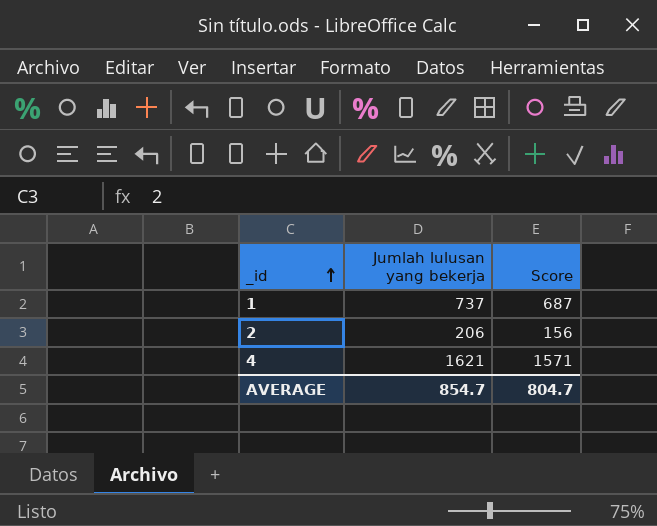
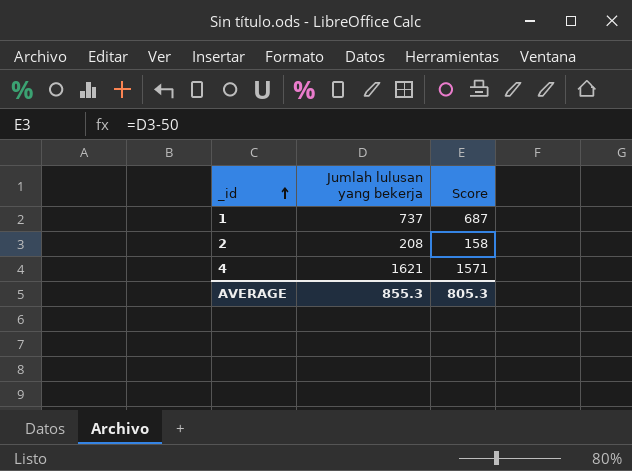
2 | Jumlah lulusan yang bekerja: 206 -> 208
2 | Score: 156 -> 158
AVERAGE | Jumlah lulusan yang bekerja: 854.7 -> 855.3
AVERAGE | Score: 804.7 -> 805.3

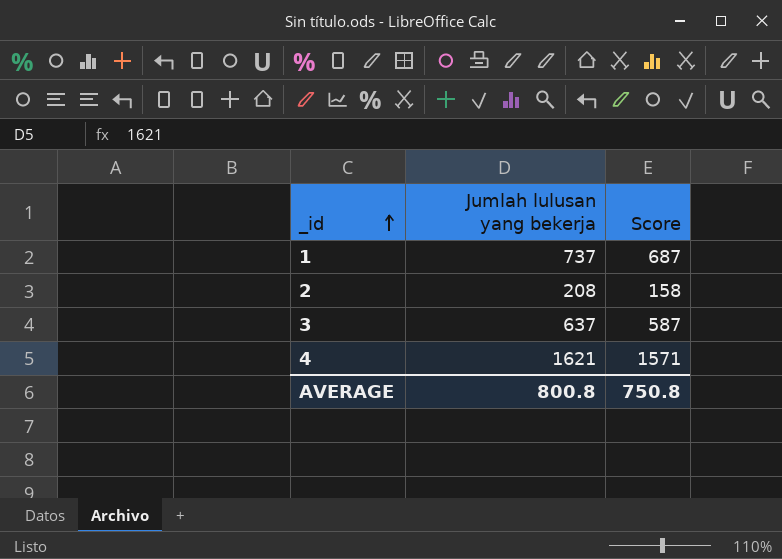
row 3: none -> 637 | 587
AVERAGE | Jumlah lulusan yang bekerja: 855.3 -> 800.8
AVERAGE | Score: 805.3 -> 750.8

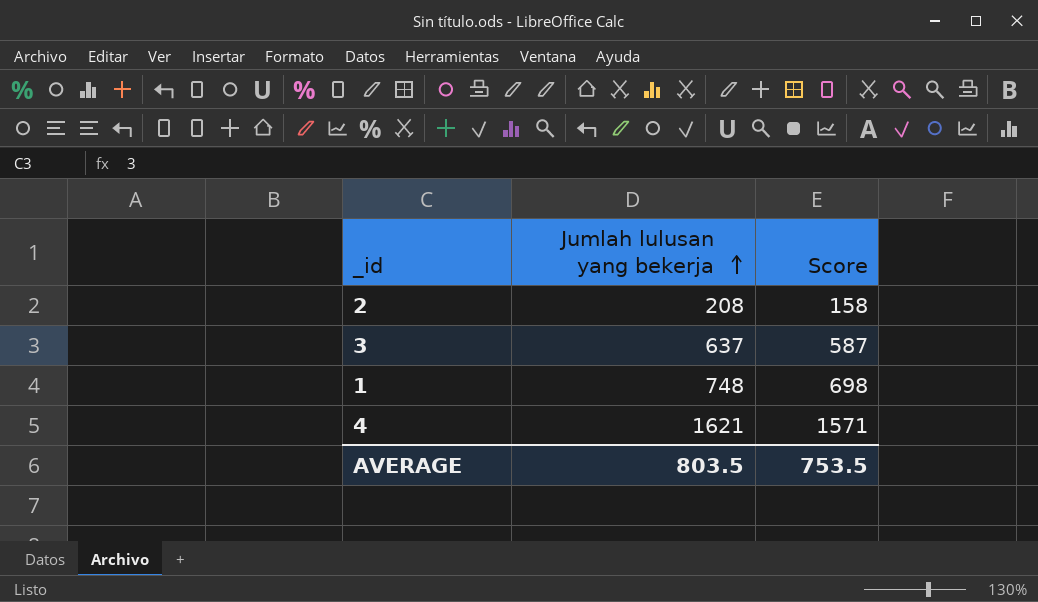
row order: _id ascending -> Jumlah lulusan yang bekerja ascending
1 | Jumlah lulusan yang bekerja: 737 -> 748
1 | Score: 687 -> 698
AVERAGE | Jumlah lulusan yang bekerja: 800.8 -> 803.5
AVERAGE | Score: 750.8 -> 753.5

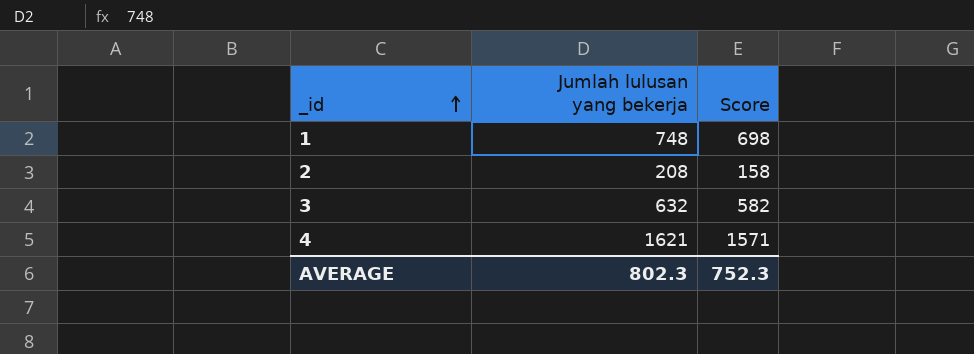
row order: Jumlah lulusan yang bekerja ascending -> _id ascending
3 | Jumlah lulusan yang bekerja: 637 -> 632
3 | Score: 587 -> 582
AVERAGE | Jumlah lulusan yang bekerja: 803.5 -> 802.3
AVERAGE | Score: 753.5 -> 752.3

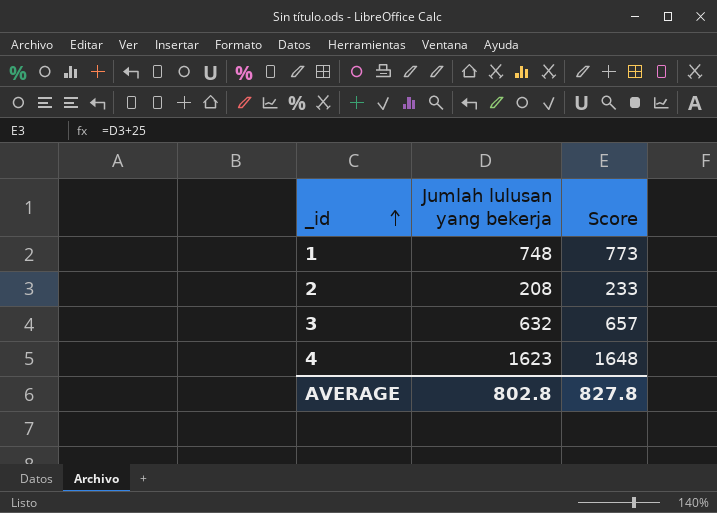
column Score | formula: [Jumlah lulusan yang bekerja] - 50 -> [Jumlah lulusan yang bekerja] + 25
4 | Jumlah lulusan yang bekerja: 1621 -> 1623
AVERAGE | Jumlah lulusan yang bekerja: 802.3 -> 802.8
AVERAGE | Score: 752.3 -> 827.8

